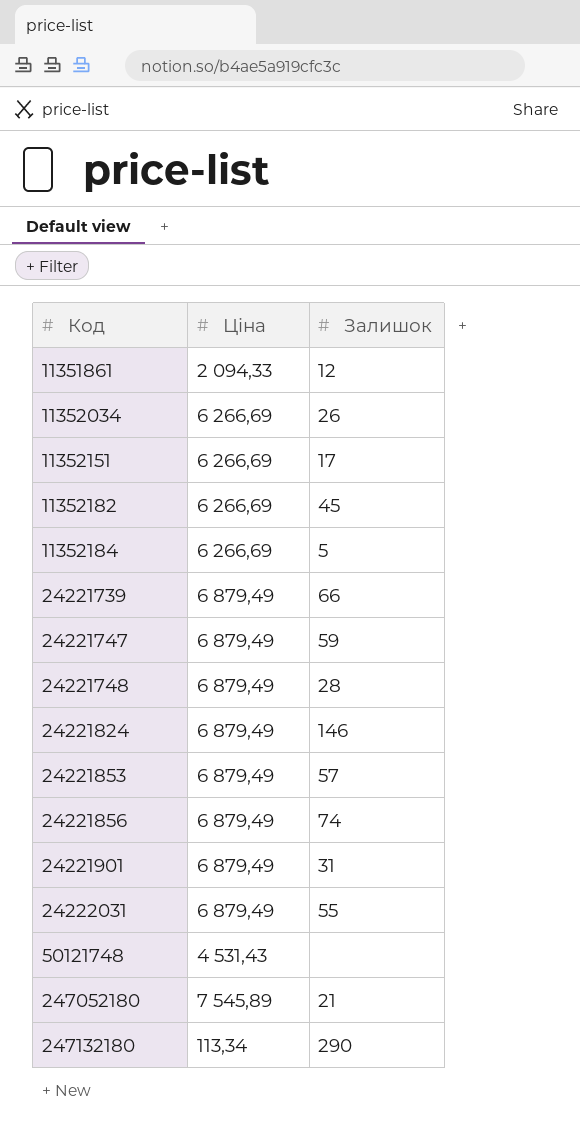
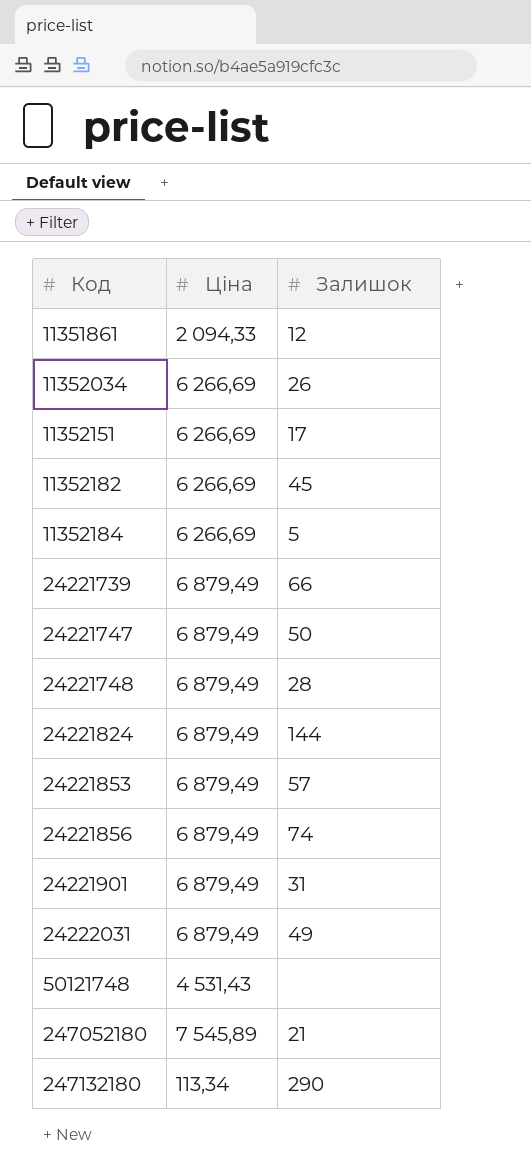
24221747 | Залишок: 59 -> 50
24221824 | Залишок: 146 -> 144
24222031 | Залишок: 55 -> 49

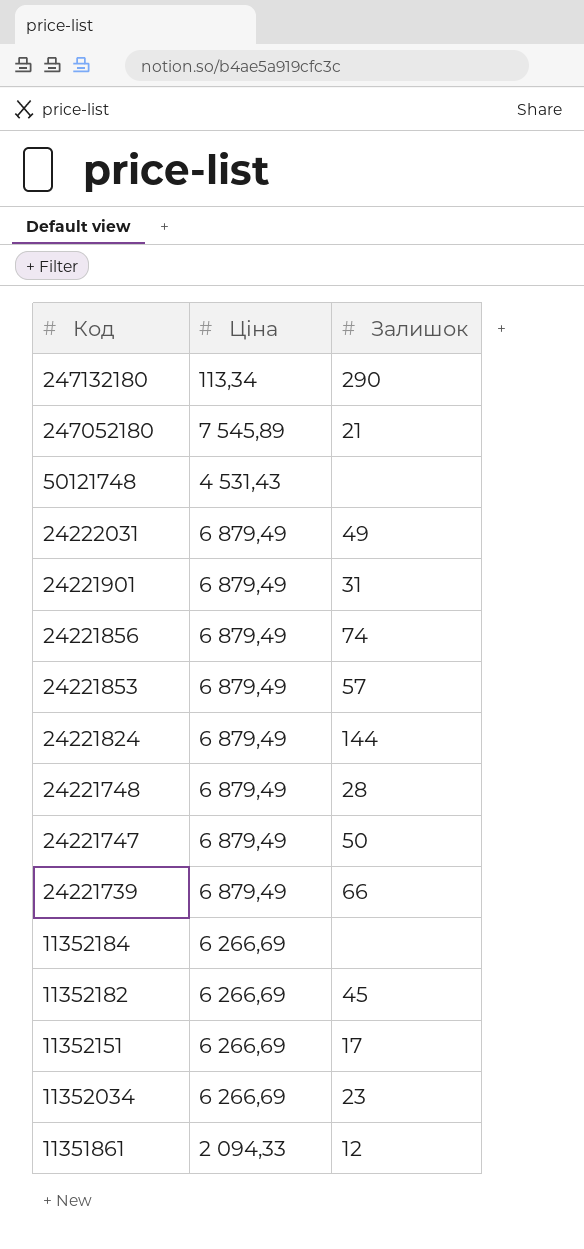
row order: Код ascending -> Код descending
11352184 | Залишок: 5 -> none
11352034 | Залишок: 26 -> 23

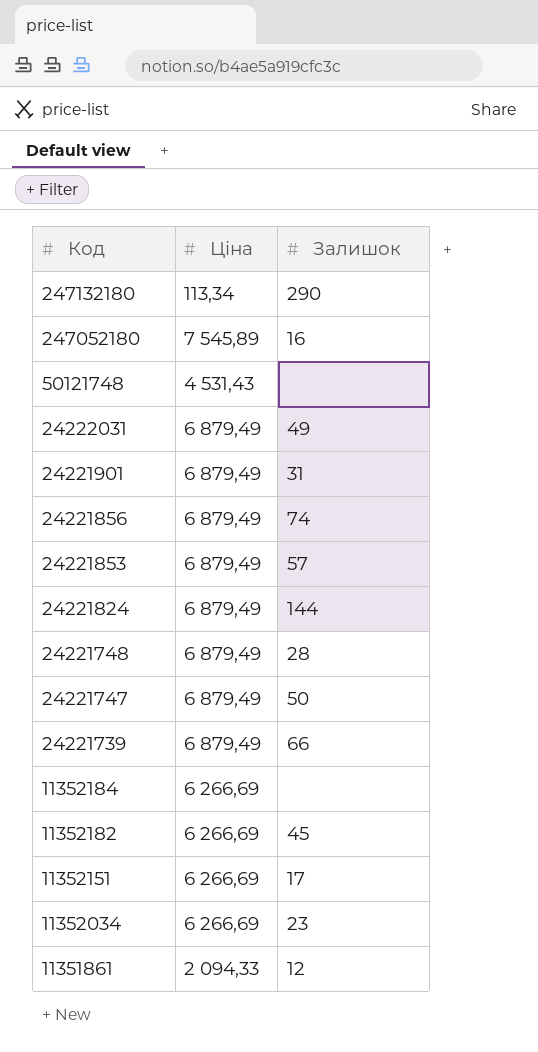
247052180 | Залишок: 21 -> 16

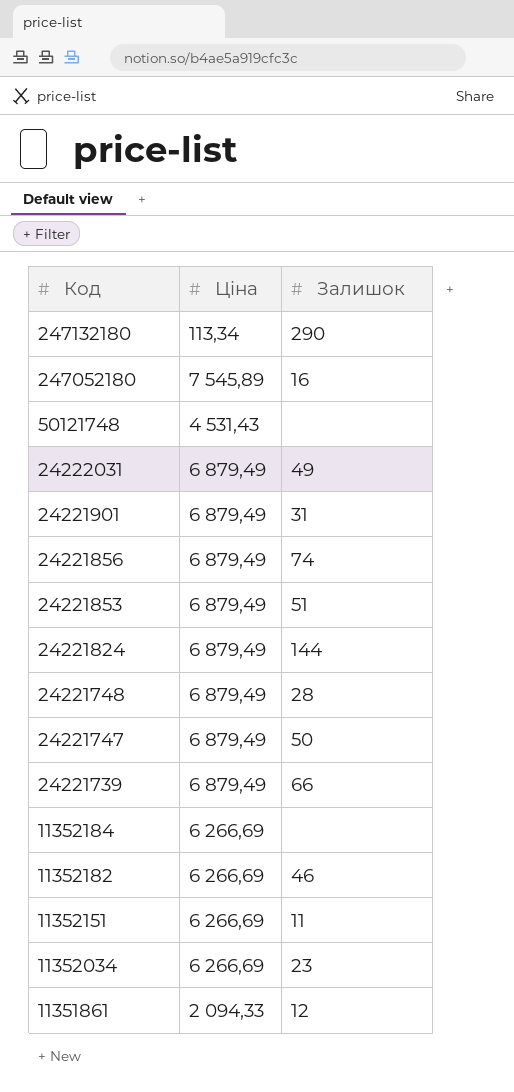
24221853 | Залишок: 57 -> 51
11352182 | Залишок: 45 -> 46
11352151 | Залишок: 17 -> 11

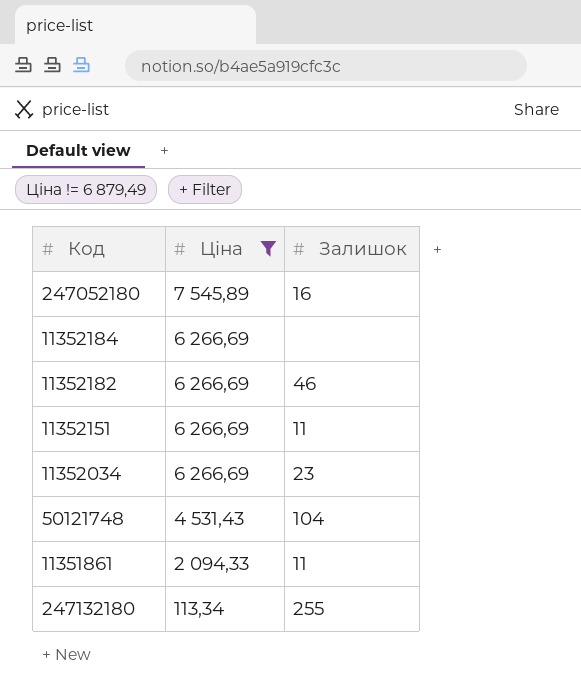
filter: none -> Ціна != 6 879,49
row order: Код descending -> Ціна descending
50121748 | Залишок: none -> 104
11351861 | Залишок: 12 -> 11
247132180 | Залишок: 290 -> 255

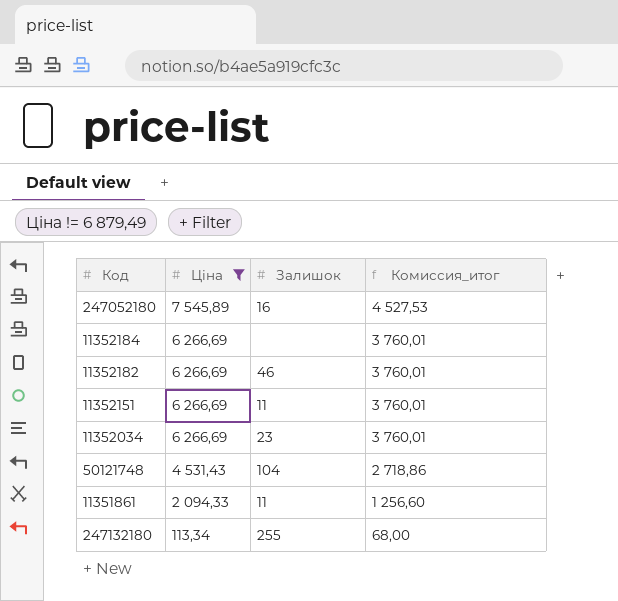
column Комиссия_итог | formula: none -> [Ціна] * 0,6

